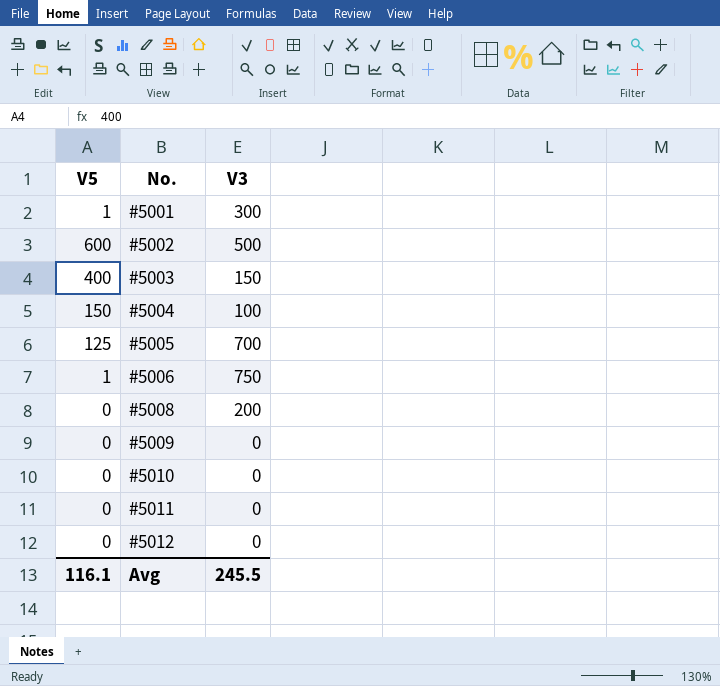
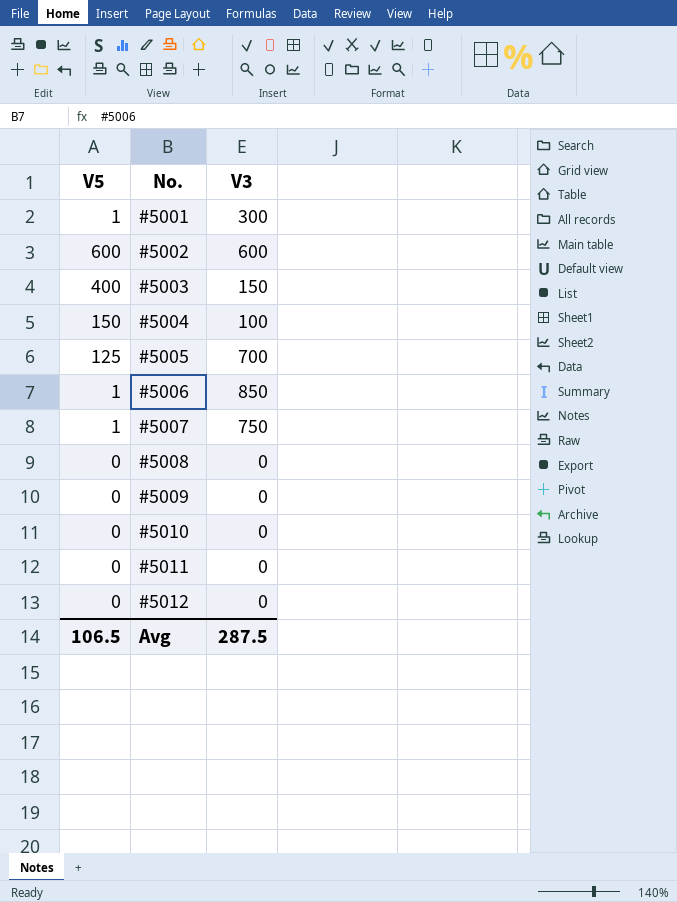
#5002 | V3: 500 -> 600
#5006 | V3: 750 -> 850
row #5007: none -> 1 | 750
#5008 | V3: 200 -> 0
Avg | V5: 116.1 -> 106.5
Avg | V3: 245.5 -> 287.5

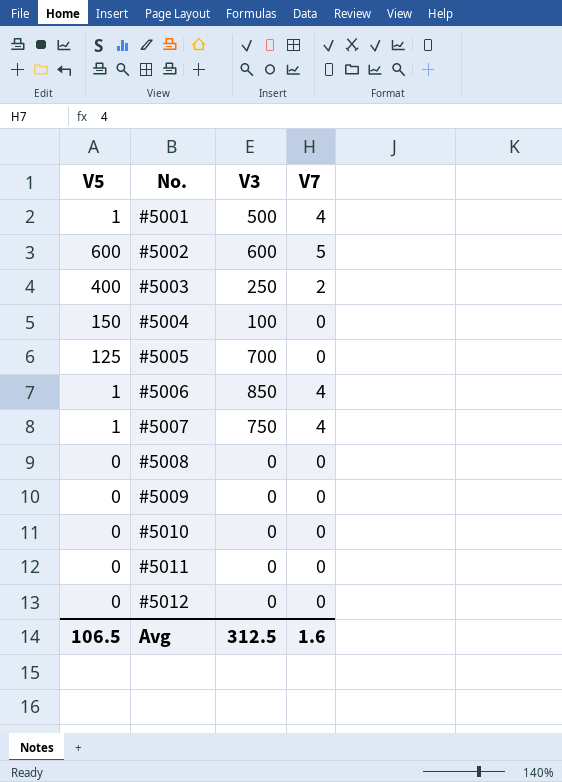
column V7 | position: none -> 4
#5001 | V3: 300 -> 500
#5003 | V3: 150 -> 250
Avg | V3: 287.5 -> 312.5

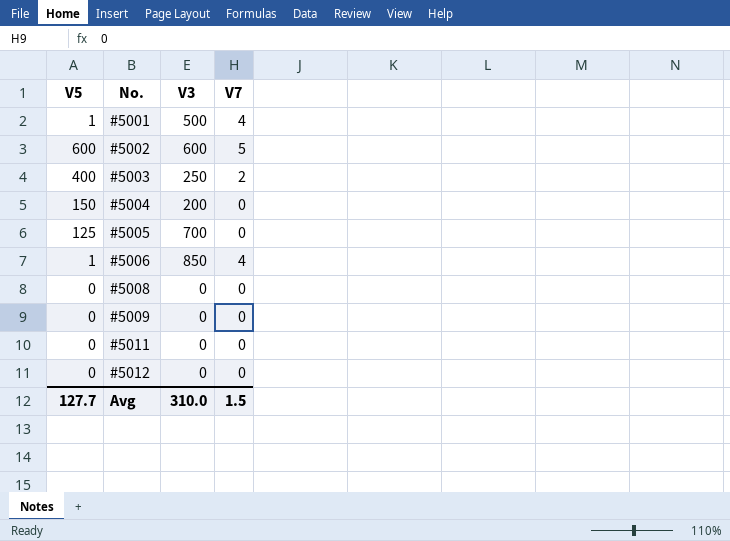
row #5007: 1 | 750 | 4 -> none
row #5010: 0 | 0 | 0 -> none
#5004 | V3: 100 -> 200
Avg | V5: 106.5 -> 127.7
Avg | V3: 312.5 -> 310.0
Avg | V7: 1.6 -> 1.5

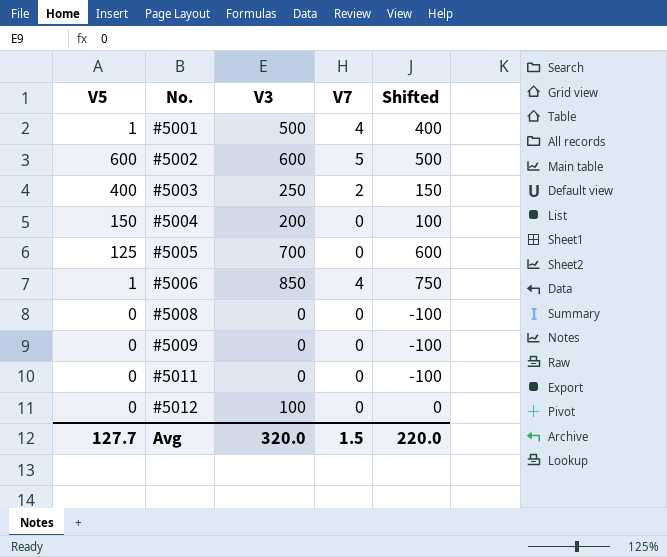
column Shifted | formula: none -> [V3] - 100
#5012 | V3: 0 -> 100
Avg | V3: 310.0 -> 320.0

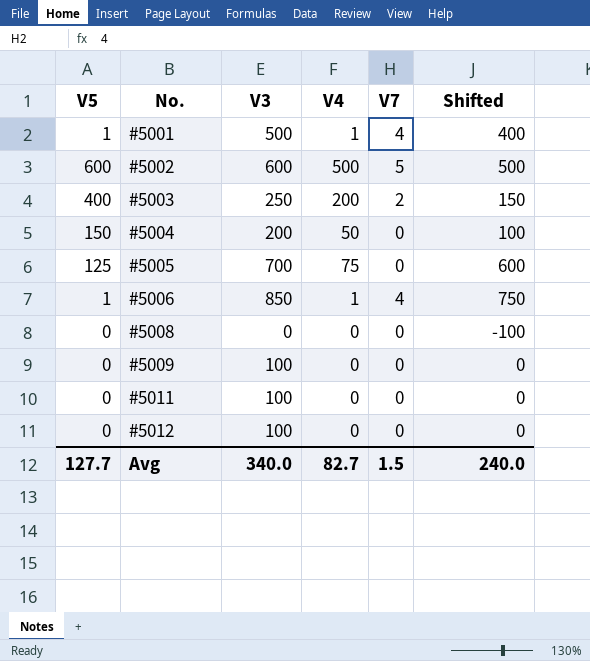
column V4 | position: none -> 4
#5009 | V3: 0 -> 100
#5009 | Shifted: -100 -> 0
#5011 | V3: 0 -> 100
#5011 | Shifted: -100 -> 0
Avg | V3: 320.0 -> 340.0
Avg | Shifted: 220.0 -> 240.0

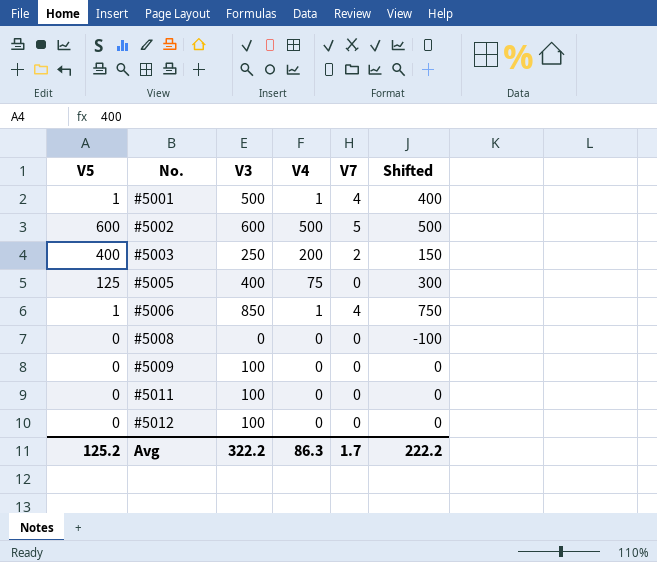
row #5004: 150 | 200 | 50 | 0 | 100 -> none
#5005 | V3: 700 -> 400
#5005 | Shifted: 600 -> 300
Avg | V5: 127.7 -> 125.2
Avg | V3: 340.0 -> 322.2
Avg | V4: 82.7 -> 86.3
Avg | V7: 1.5 -> 1.7
Avg | Shifted: 240.0 -> 222.2

